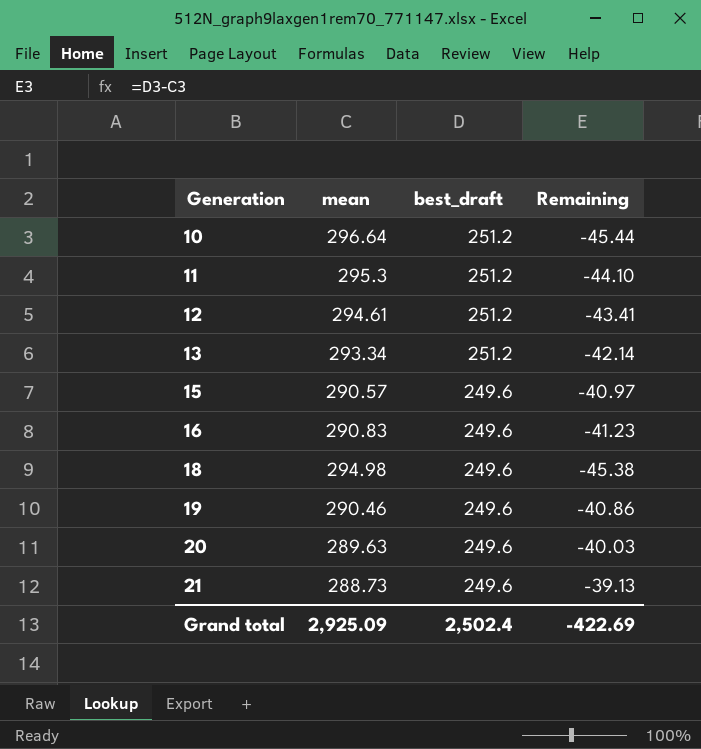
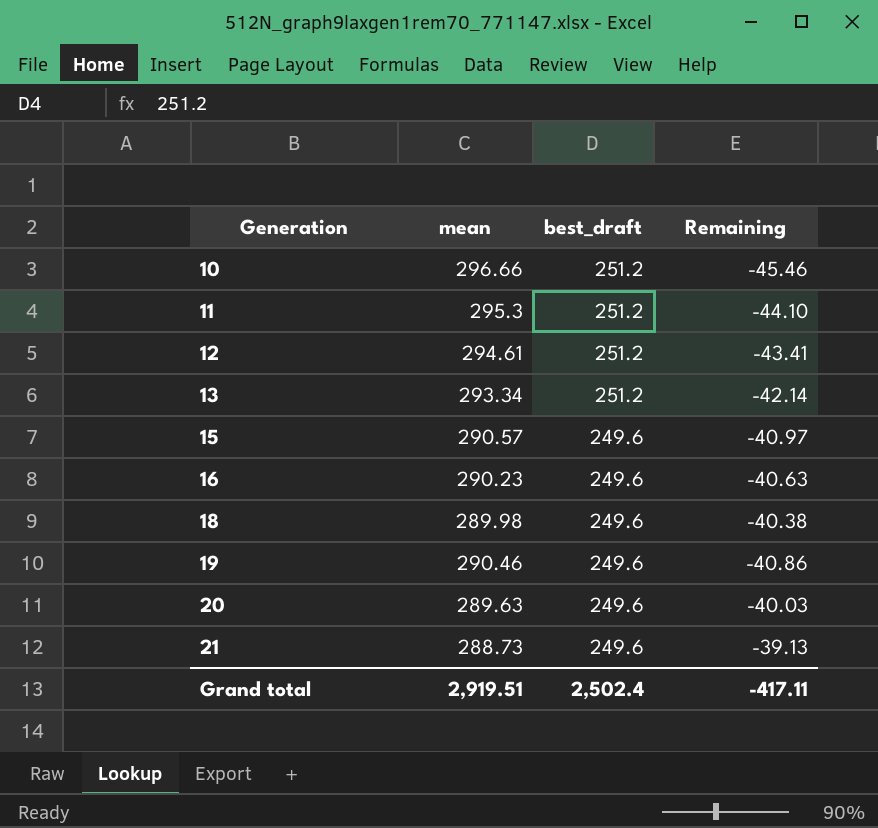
10 | mean: 296.64 -> 296.66
10 | Remaining: -45.44 -> -45.46
16 | mean: 290.83 -> 290.23
16 | Remaining: -41.23 -> -40.63
18 | mean: 294.98 -> 289.98
18 | Remaining: -45.38 -> -40.38
Grand total | mean: 2,925.09 -> 2,919.51
Grand total | Remaining: -422.69 -> -417.11

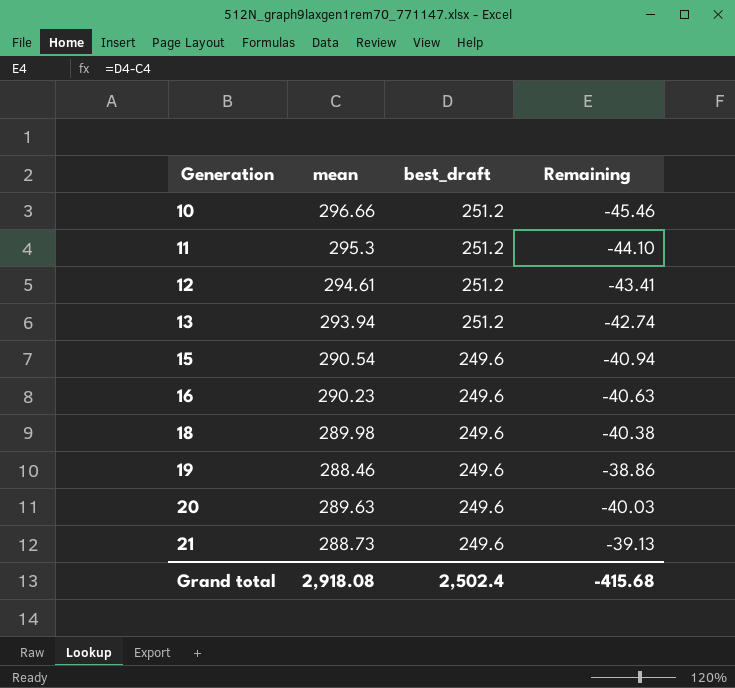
13 | mean: 293.34 -> 293.94
13 | Remaining: -42.14 -> -42.74
15 | mean: 290.57 -> 290.54
15 | Remaining: -40.97 -> -40.94
19 | mean: 290.46 -> 288.46
19 | Remaining: -40.86 -> -38.86
Grand total | mean: 2,919.51 -> 2,918.08
Grand total | Remaining: -417.11 -> -415.68

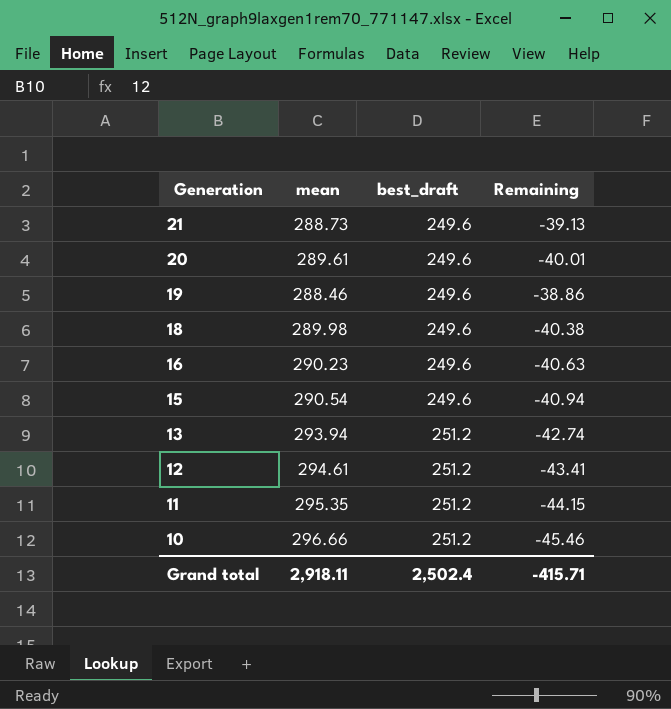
row order: Generation ascending -> Generation descending
20 | mean: 289.63 -> 289.61
20 | Remaining: -40.03 -> -40.01
11 | mean: 295.3 -> 295.35
11 | Remaining: -44.10 -> -44.15
Grand total | mean: 2,918.08 -> 2,918.11
Grand total | Remaining: -415.68 -> -415.71

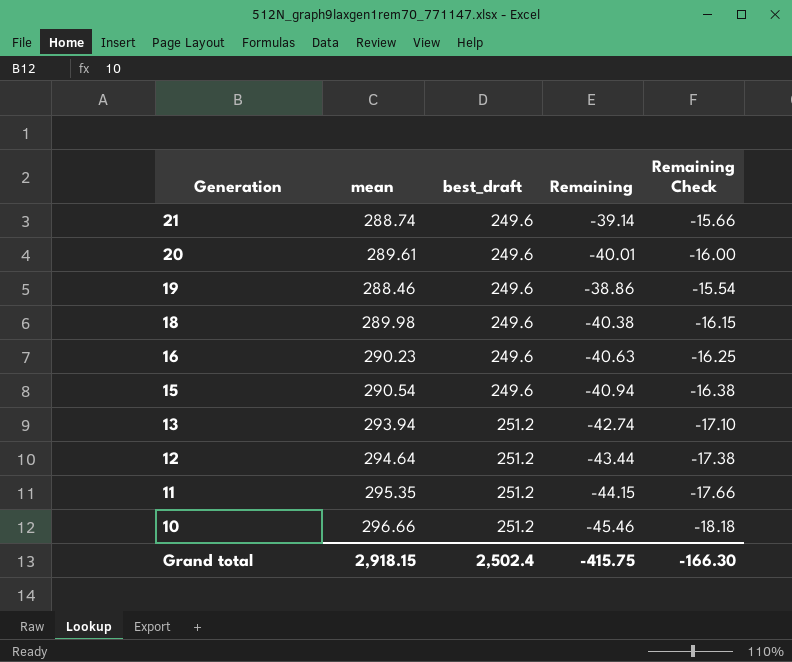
column Remaining Check | formula: none -> [Remaining] * 0.4
21 | mean: 288.73 -> 288.74
21 | Remaining: -39.13 -> -39.14
12 | mean: 294.61 -> 294.64
12 | Remaining: -43.41 -> -43.44
Grand total | mean: 2,918.11 -> 2,918.15
Grand total | Remaining: -415.71 -> -415.75

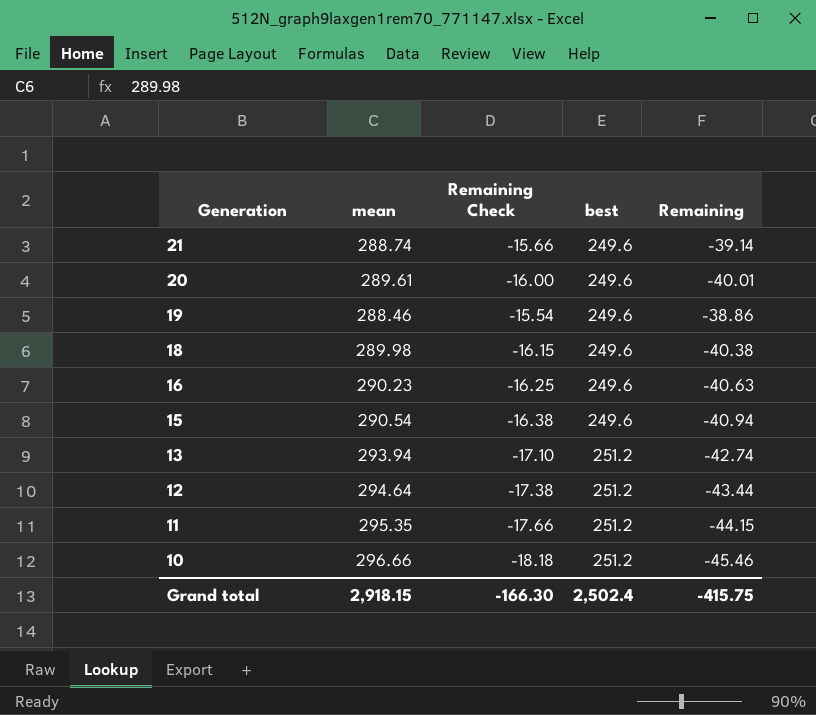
column Remaining Check | position: 5 -> 3
column name: best_draft -> best

